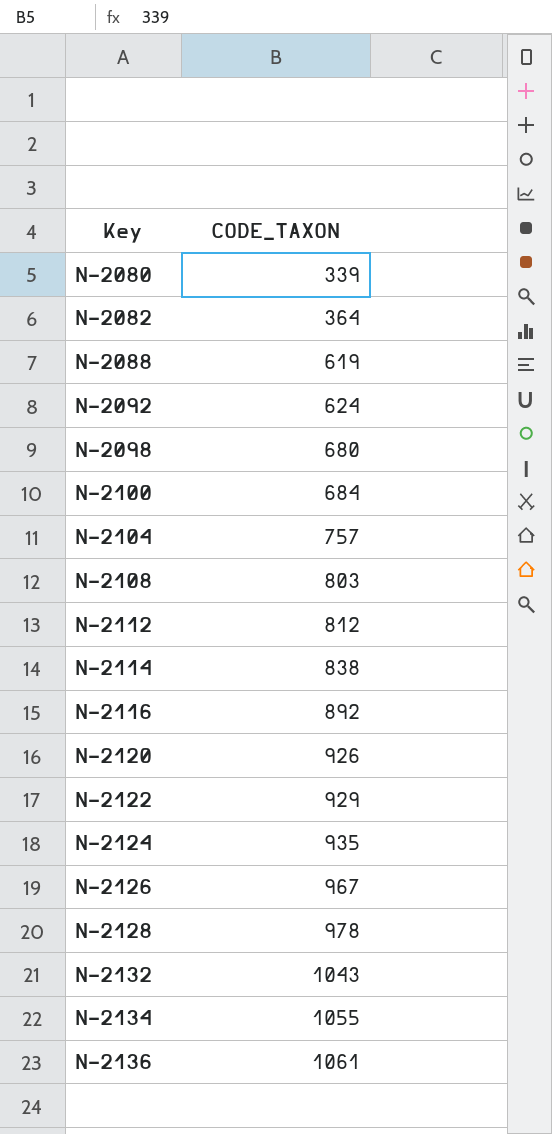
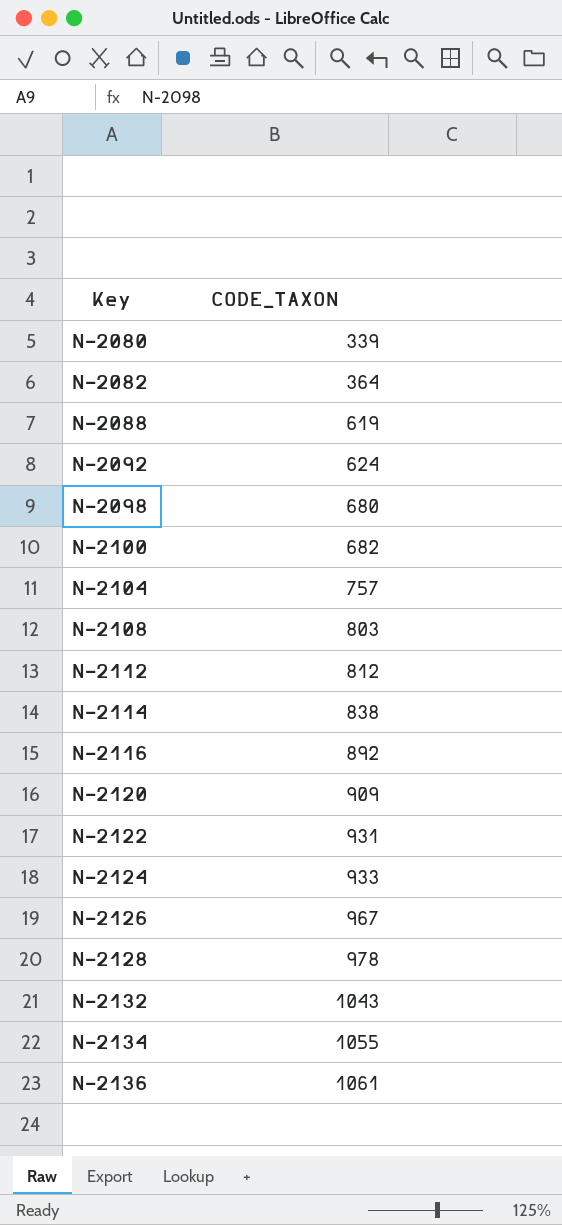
N-2100 | CODE_TAXON: 684 -> 682
N-2120 | CODE_TAXON: 926 -> 909
N-2122 | CODE_TAXON: 929 -> 931
N-2124 | CODE_TAXON: 935 -> 933

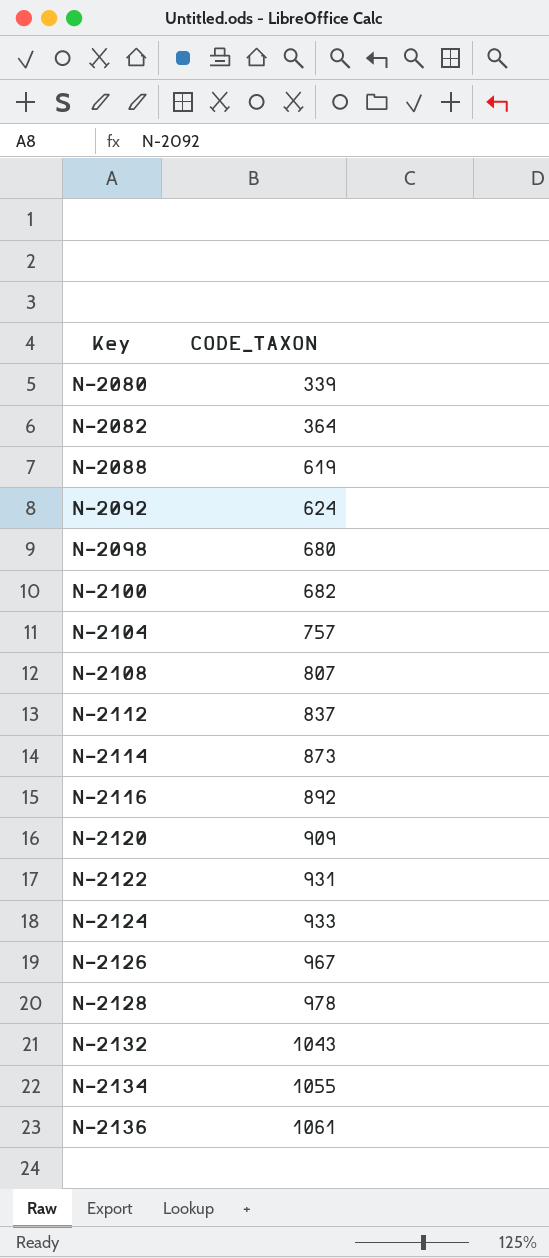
N-2108 | CODE_TAXON: 803 -> 807
N-2112 | CODE_TAXON: 812 -> 837
N-2114 | CODE_TAXON: 838 -> 873

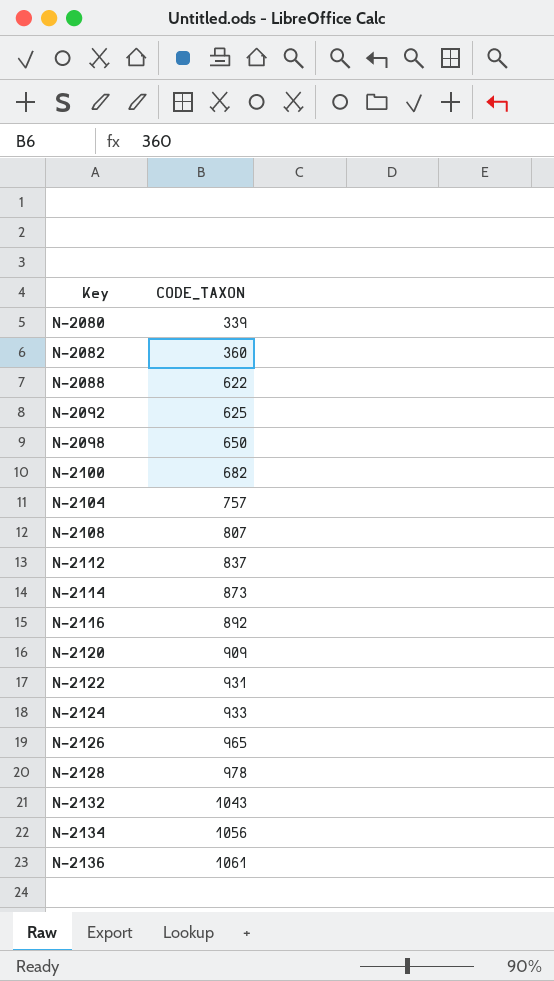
N-2082 | CODE_TAXON: 364 -> 360
N-2088 | CODE_TAXON: 619 -> 622
N-2092 | CODE_TAXON: 624 -> 625
N-2098 | CODE_TAXON: 680 -> 650
N-2126 | CODE_TAXON: 967 -> 965
N-2134 | CODE_TAXON: 1055 -> 1056

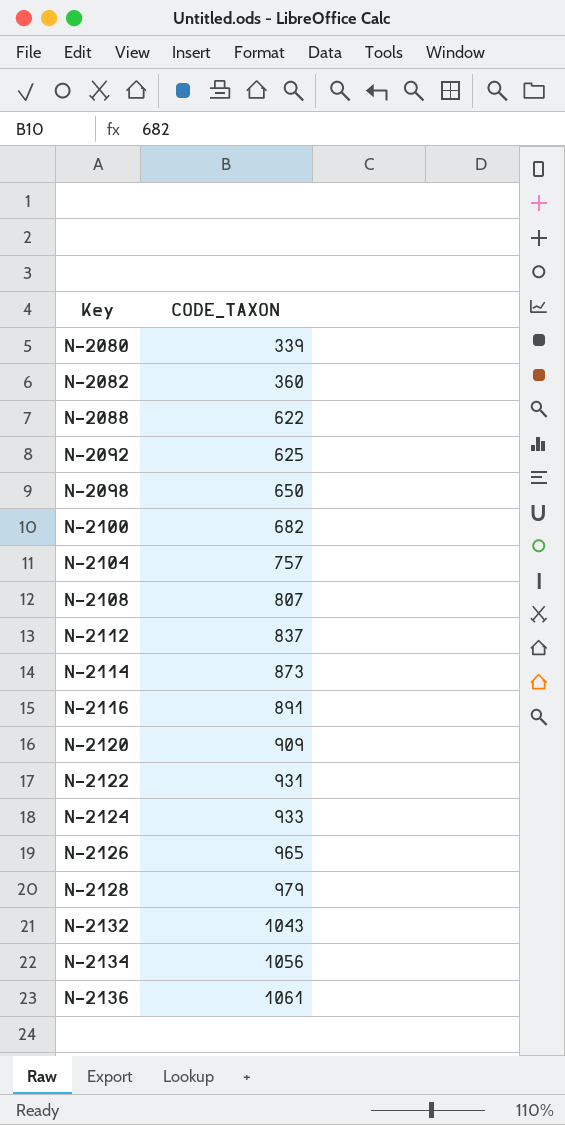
N-2116 | CODE_TAXON: 892 -> 891
N-2128 | CODE_TAXON: 978 -> 979

